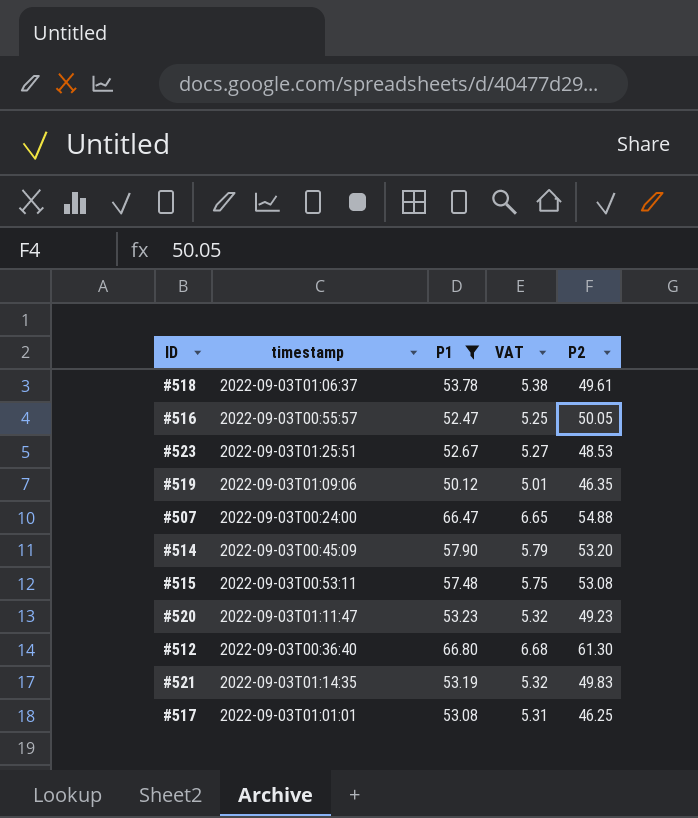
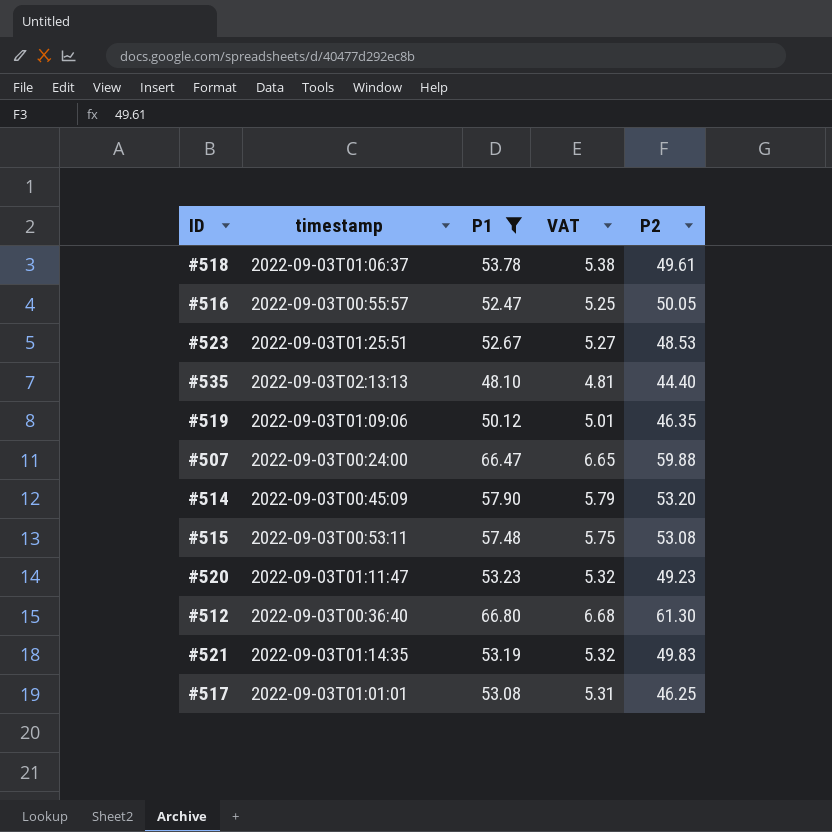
row #535: none -> 2022-09-03T02:13:13 | 48.10 | 4.81 | 44.40
#507 | P2: 54.88 -> 59.88

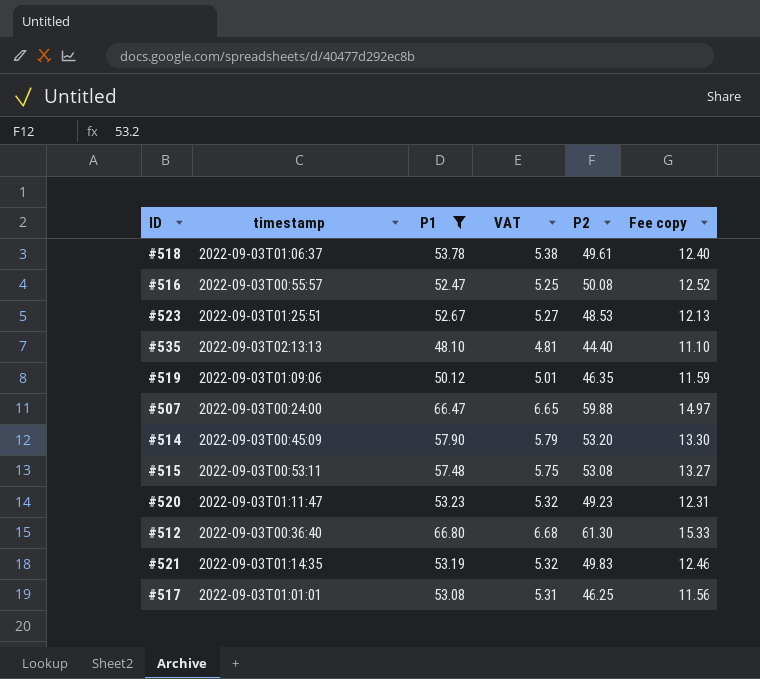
column Fee copy | formula: none -> [P2] * 0.25
#516 | P2: 50.05 -> 50.08

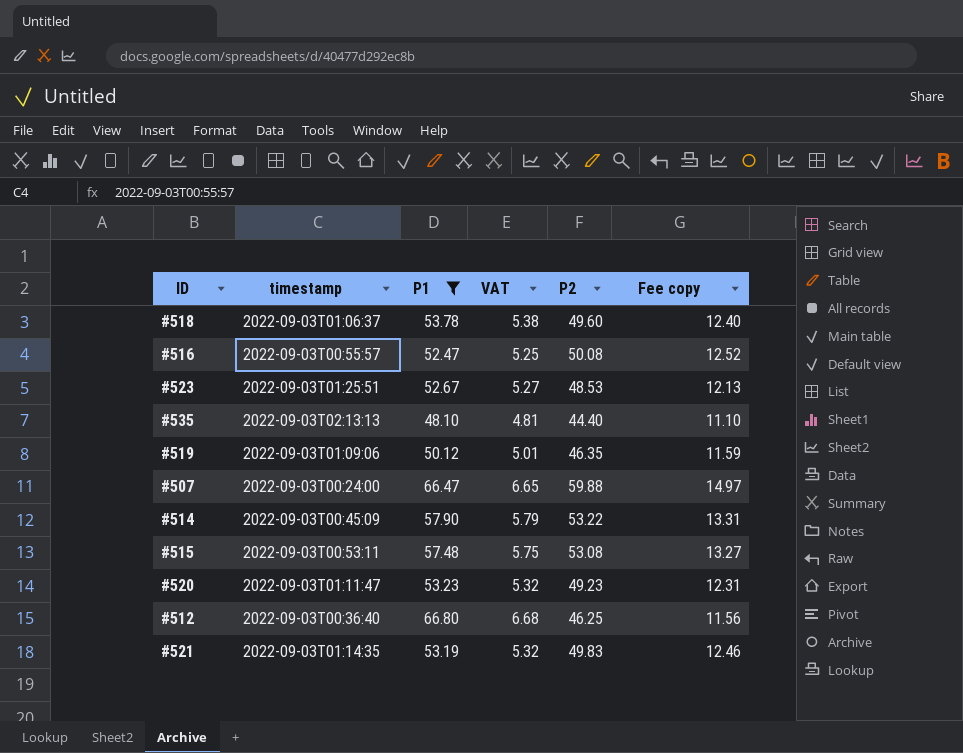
row #517: 2022-09-03T01:01:01 | 53.08 | 5.31 | 46.25 | 11.56 -> none
#518 | P2: 49.61 -> 49.60
#514 | P2: 53.20 -> 53.22
#514 | Fee copy: 13.30 -> 13.31
#512 | P2: 61.30 -> 46.25
#512 | Fee copy: 15.33 -> 11.56

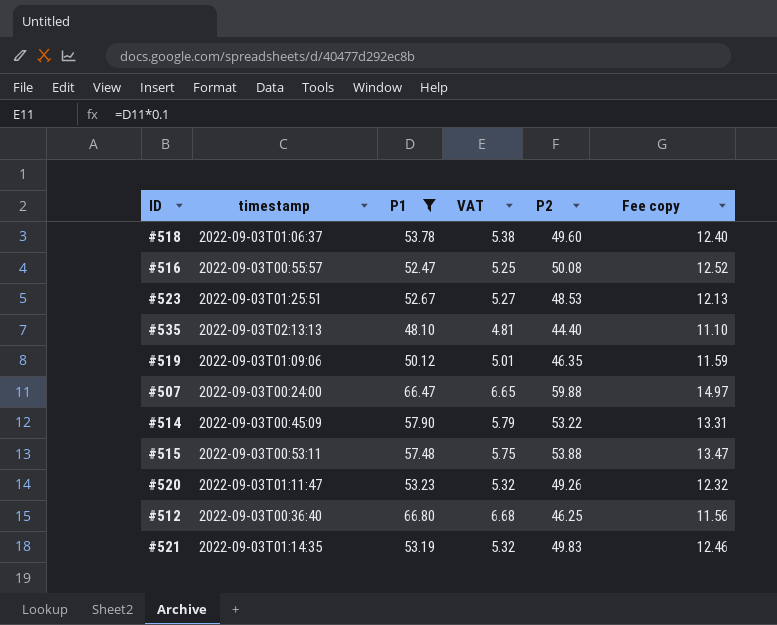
#515 | P2: 53.08 -> 53.88
#515 | Fee copy: 13.27 -> 13.47
#520 | P2: 49.23 -> 49.26
#520 | Fee copy: 12.31 -> 12.32

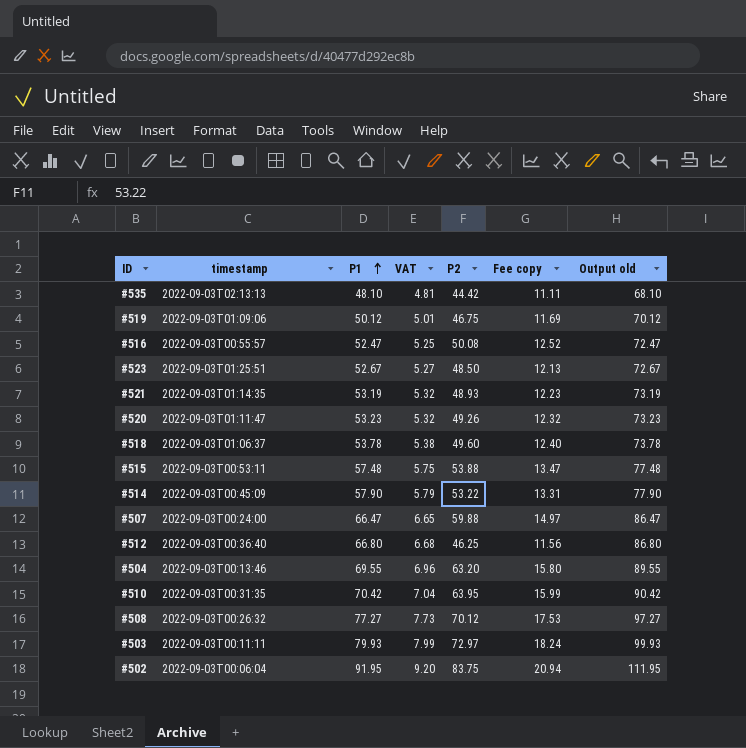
filter: P1 <= 66.80 -> none
row order: none -> P1 ascending
column Output old | formula: none -> [P1] + 20
#535 | P2: 44.40 -> 44.42
#535 | Fee copy: 11.10 -> 11.11
#519 | P2: 46.35 -> 46.75
#519 | Fee copy: 11.59 -> 11.69
#523 | P2: 48.53 -> 48.50
#521 | P2: 49.83 -> 48.93
#521 | Fee copy: 12.46 -> 12.23

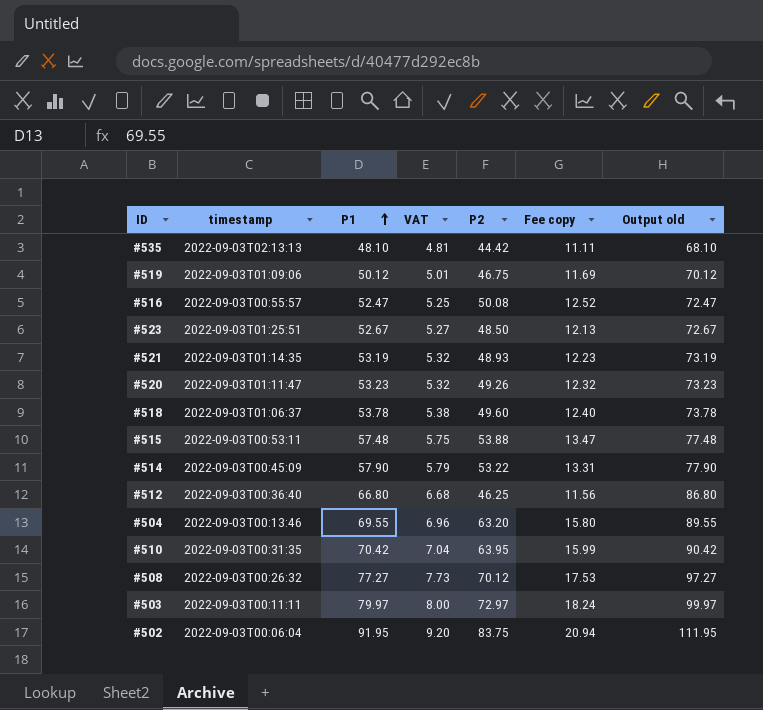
row #507: 2022-09-03T00:24:00 | 66.47 | 6.65 | 59.88 | 14.97 | 86.47 -> none
#503 | P1: 79.93 -> 79.97
#503 | VAT: 7.99 -> 8.00
#503 | Output old: 99.93 -> 99.97

